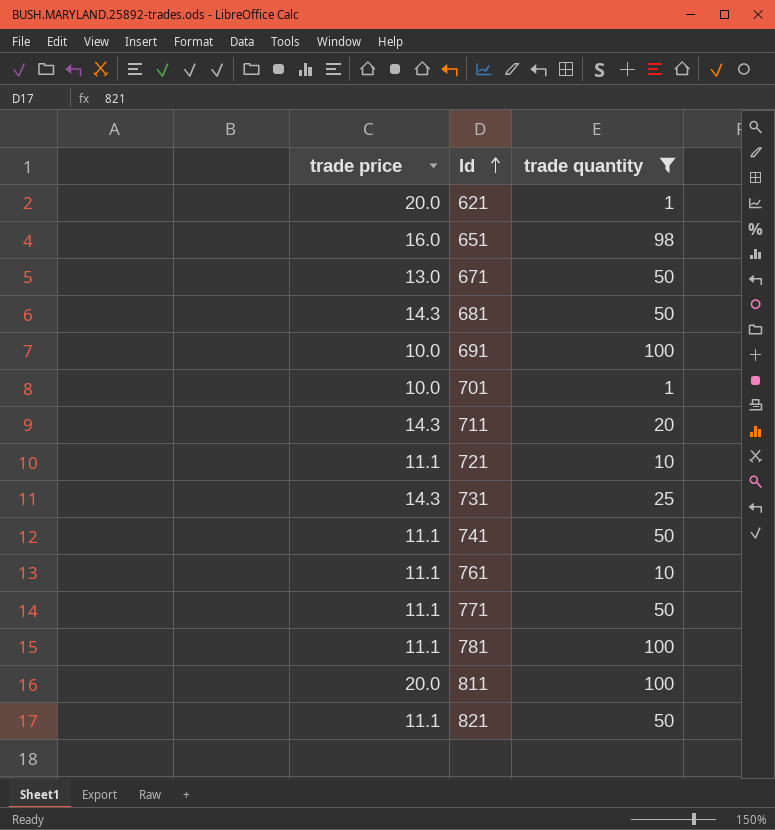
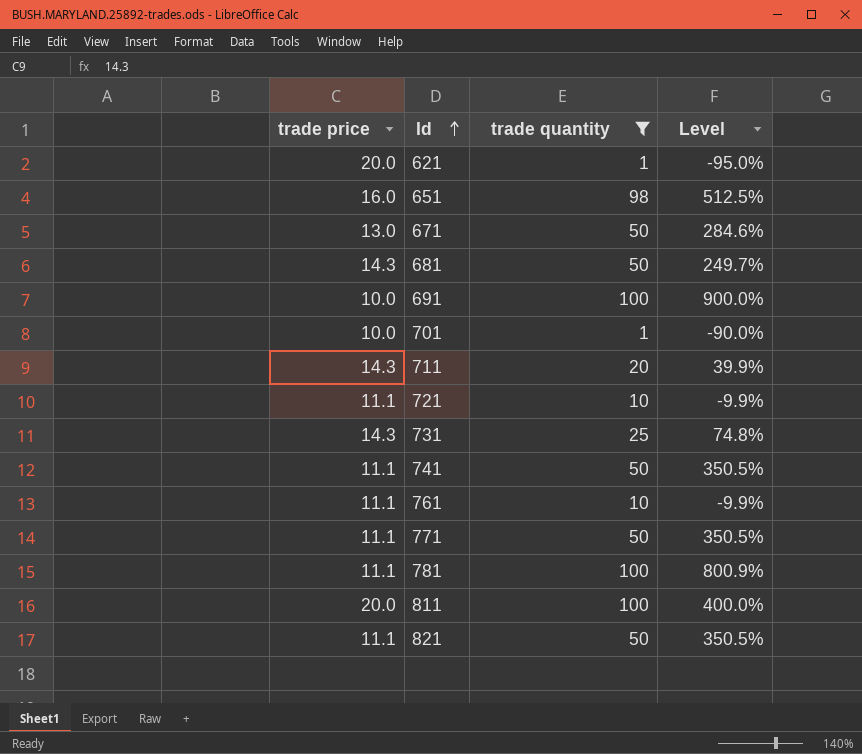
column Level | formula: none -> ([trade quantity] - [trade price]) / [trade price]

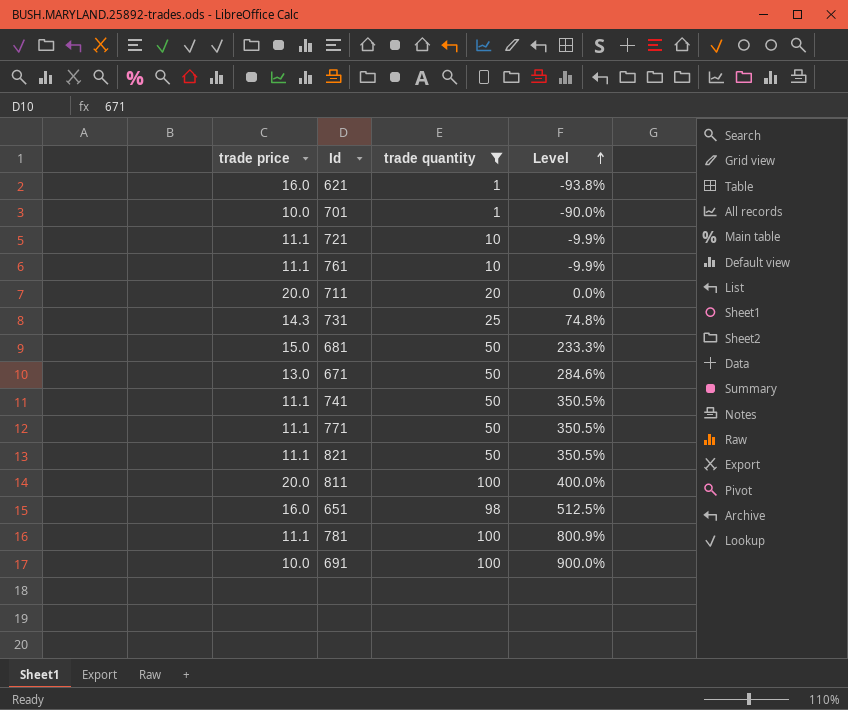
row order: Id ascending -> Level ascending
621 | trade price: 20.0 -> 16.0
621 | Level: -95.0% -> -93.8%
711 | trade price: 14.3 -> 20.0
711 | Level: 39.9% -> 0.0%
681 | trade price: 14.3 -> 15.0
681 | Level: 249.7% -> 233.3%

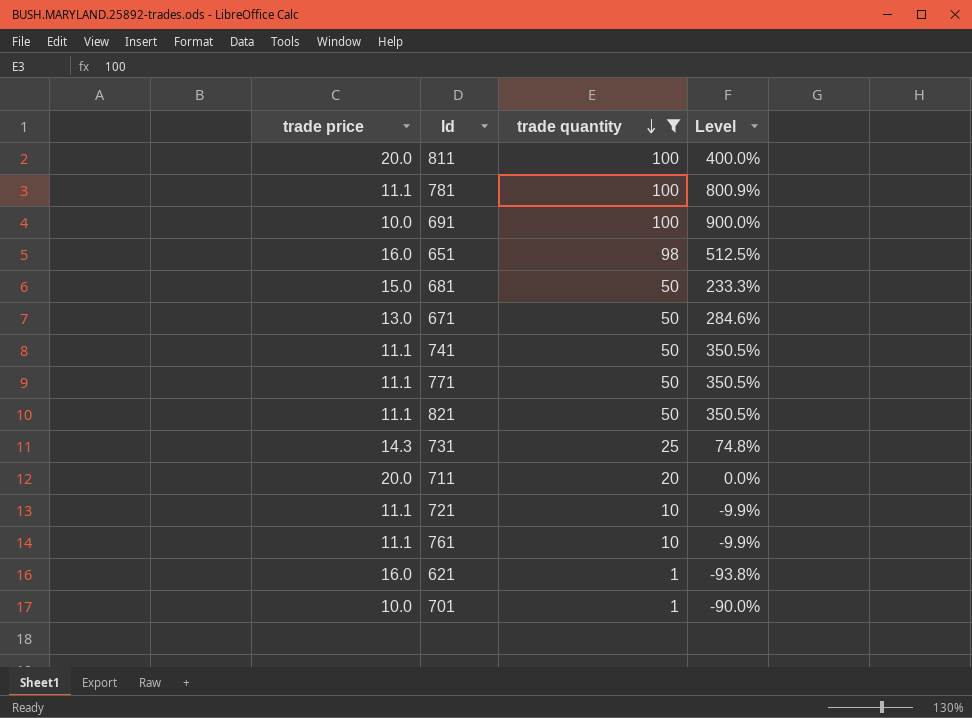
row order: Level ascending -> trade quantity descending

